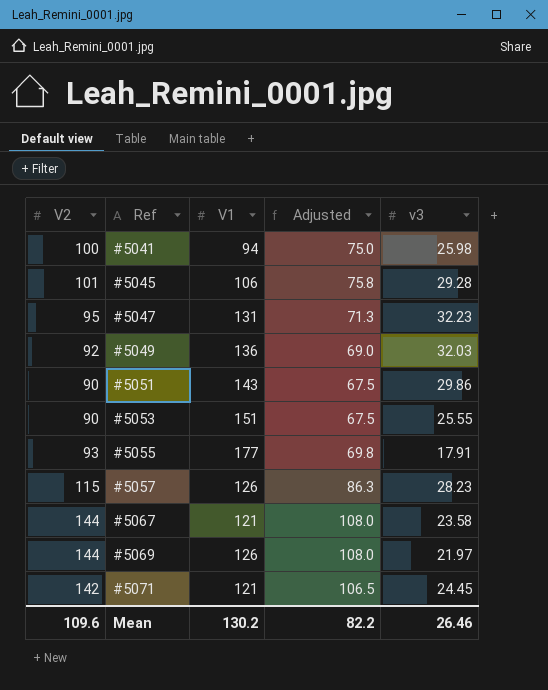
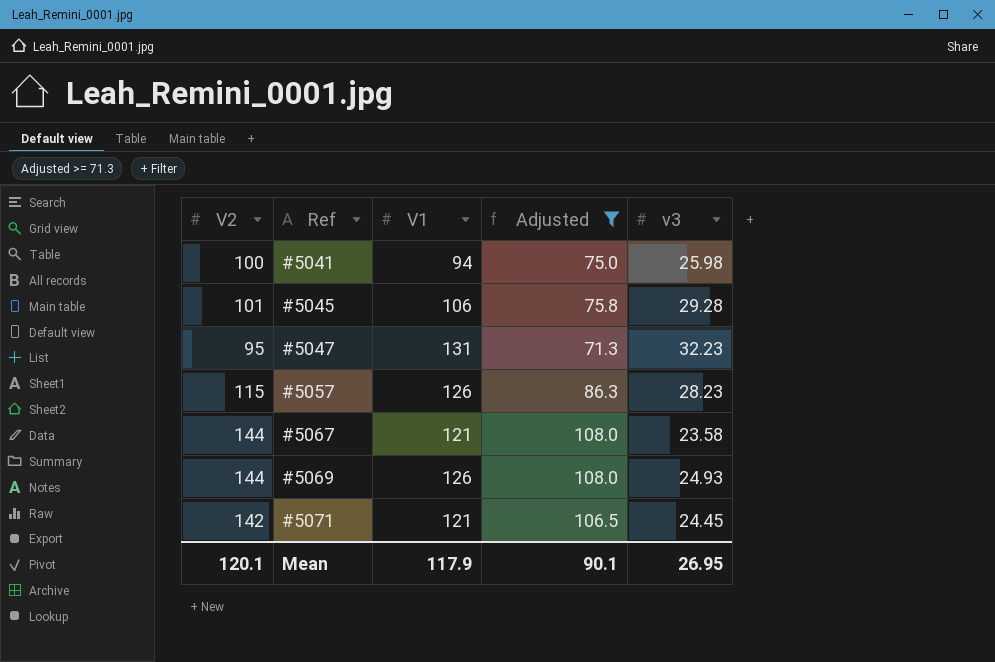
filter: none -> Adjusted >= 71.3
#5069 | v3: 21.97 -> 24.93
Mean | V2: 109.6 -> 120.1
Mean | V1: 130.2 -> 117.9
Mean | Adjusted: 82.2 -> 90.1
Mean | v3: 26.46 -> 26.95

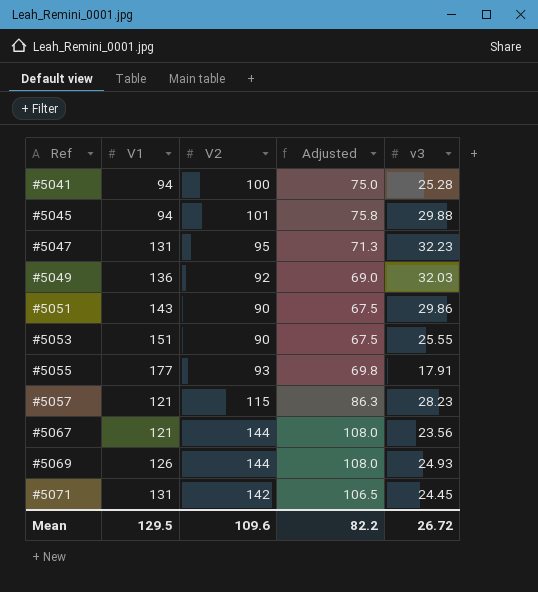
filter: Adjusted >= 71.3 -> none
column V2 | position: 1 -> 3
#5041 | v3: 25.98 -> 25.28
#5045 | V1: 106 -> 94
#5045 | v3: 29.28 -> 29.88
#5057 | V1: 126 -> 121
#5067 | v3: 23.58 -> 23.56
#5071 | V1: 121 -> 131
Mean | V1: 117.9 -> 129.5
Mean | V2: 120.1 -> 109.6
Mean | Adjusted: 90.1 -> 82.2
Mean | v3: 26.95 -> 26.72

